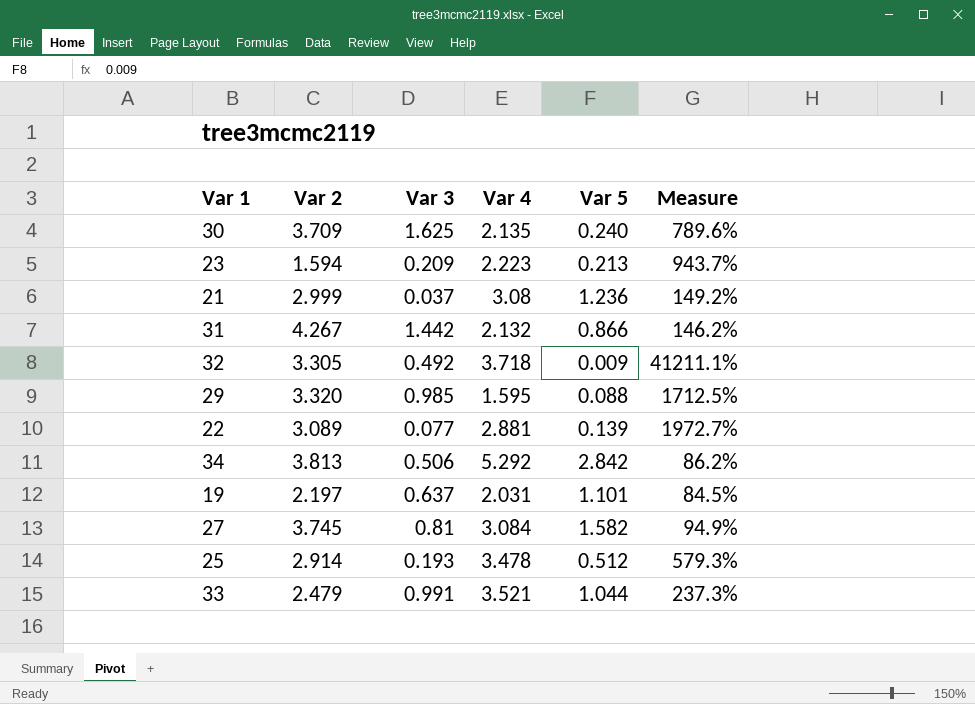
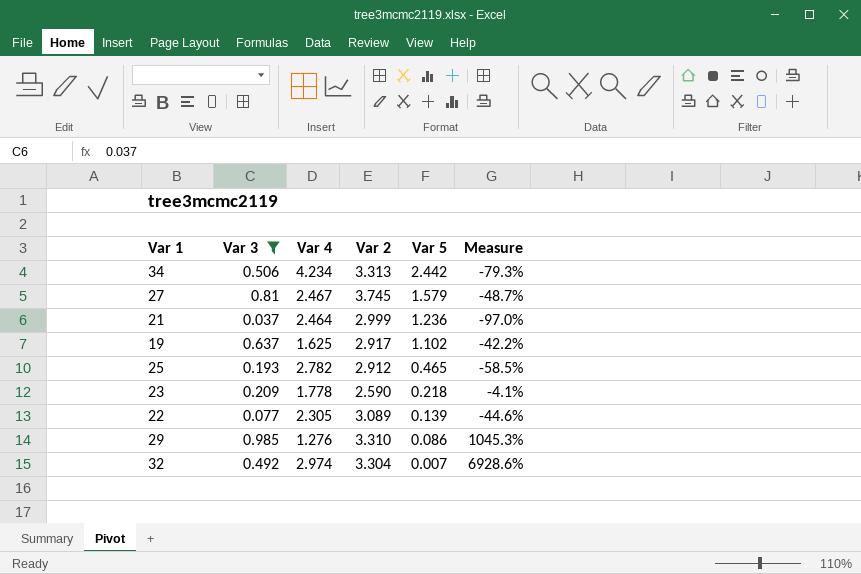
filter: none -> Var 3 <= 0.985
row order: none -> Var 5 descending
column Var 2 | position: 2 -> 4
column Measure | formula: ([Var 4] - [Var 5]) / [Var 5] -> ([Var 3] - [Var 5]) / [Var 5]
34 | Var 4: 5.292 -> 4.234
34 | Var 2: 3.813 -> 3.313
34 | Var 5: 2.842 -> 2.442
27 | Var 4: 3.084 -> 2.467
27 | Var 5: 1.582 -> 1.579
21 | Var 4: 3.08 -> 2.464
19 | Var 4: 2.031 -> 1.625
19 | Var 2: 2.197 -> 2.917
19 | Var 5: 1.101 -> 1.102
25 | Var 4: 3.478 -> 2.782
25 | Var 2: 2.914 -> 2.912
25 | Var 5: 0.512 -> 0.465
23 | Var 4: 2.223 -> 1.778
23 | Var 2: 1.594 -> 2.590
23 | Var 5: 0.213 -> 0.218
22 | Var 4: 2.881 -> 2.305
29 | Var 4: 1.595 -> 1.276
29 | Var 2: 3.320 -> 3.310
29 | Var 5: 0.088 -> 0.086
32 | Var 4: 3.718 -> 2.974
32 | Var 2: 3.305 -> 3.304
32 | Var 5: 0.009 -> 0.007

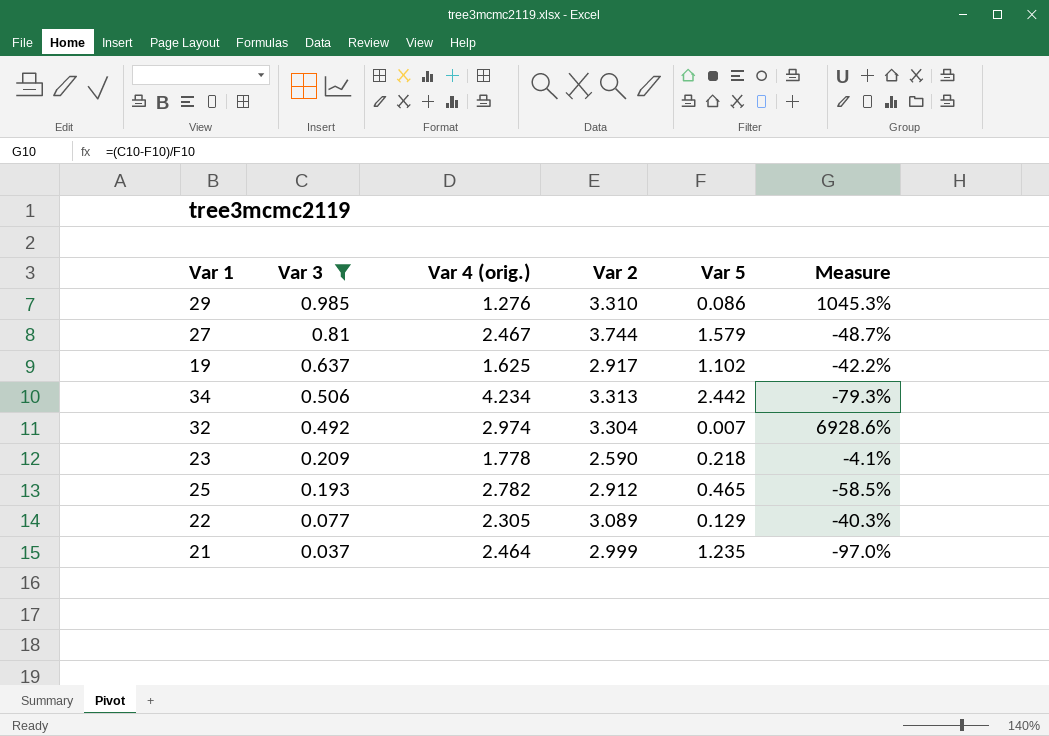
row order: Var 5 descending -> Var 3 descending
column name: Var 4 -> Var 4 (orig.)
27 | Var 2: 3.745 -> 3.744
22 | Var 5: 0.139 -> 0.129
22 | Measure: -44.6% -> -40.3%
21 | Var 5: 1.236 -> 1.235

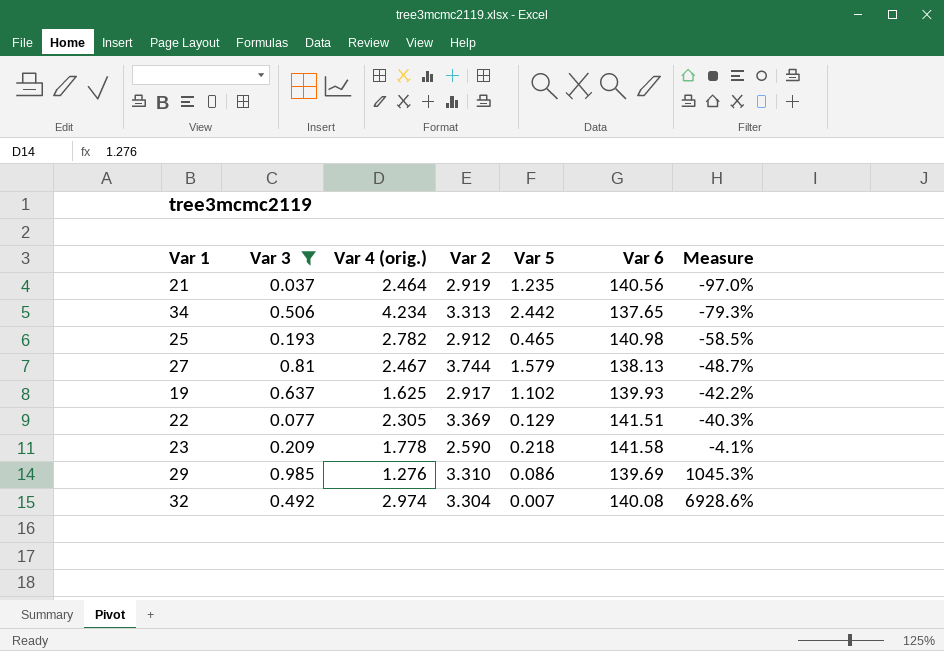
row order: Var 3 descending -> Measure ascending
column Var 6 | position: none -> 6
21 | Var 2: 2.999 -> 2.919
22 | Var 2: 3.089 -> 3.369

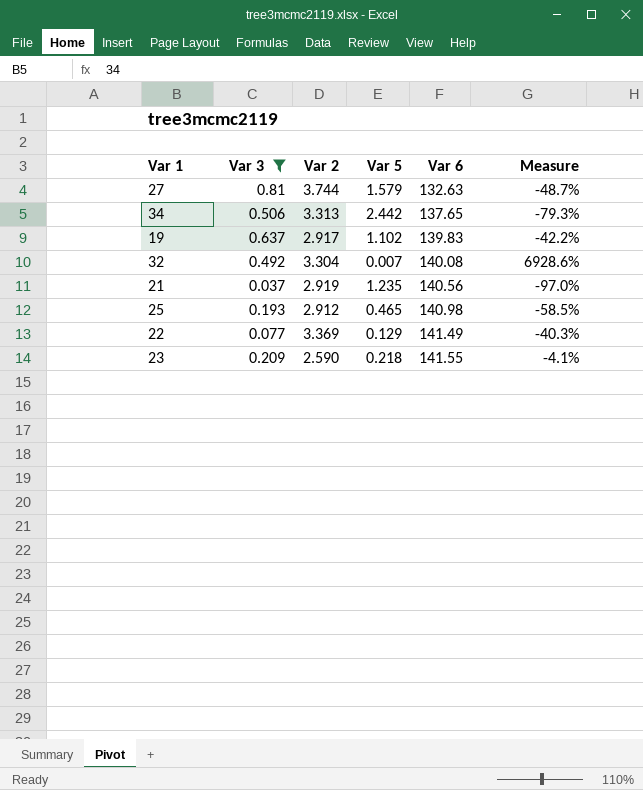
row order: Measure ascending -> Var 6 ascending
column Var 4 (orig.) | position: 3 -> none
row 29: 0.985 | 1.276 | 3.310 | 0.086 | 139.69 | 1045.3% -> none
27 | Var 6: 138.13 -> 132.63
19 | Var 6: 139.93 -> 139.83
22 | Var 6: 141.51 -> 141.49
23 | Var 6: 141.58 -> 141.55

